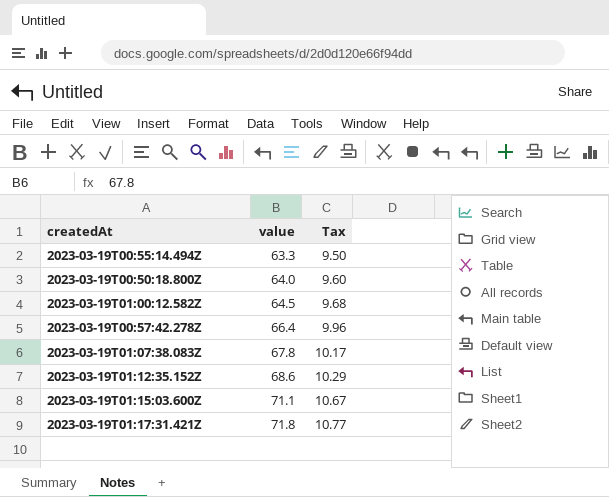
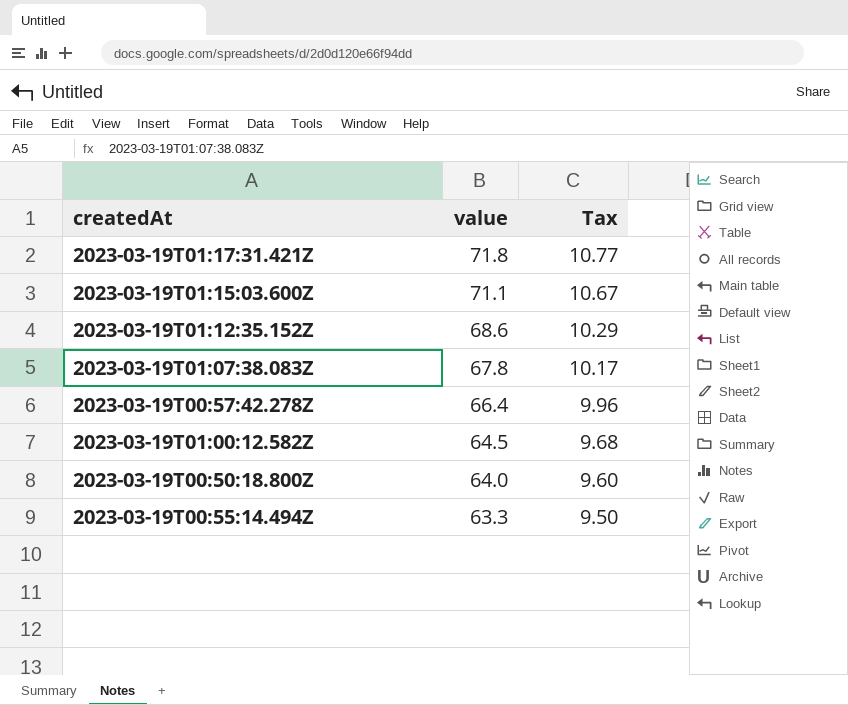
row order: value ascending -> value descending

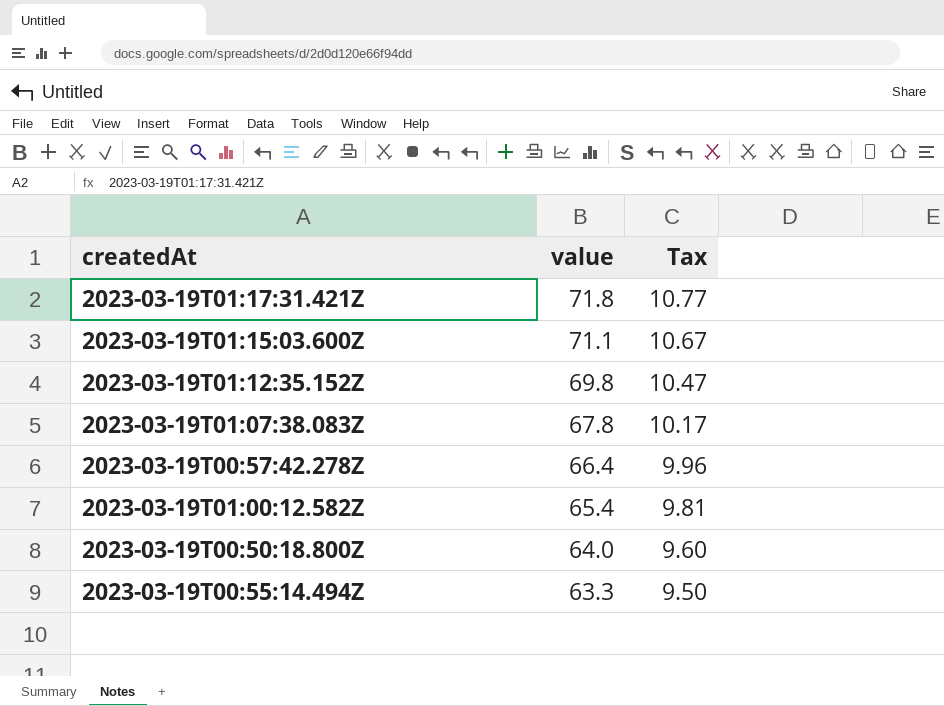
2023-03-19T01:12:35.152Z | value: 68.6 -> 69.8
2023-03-19T01:12:35.152Z | Tax: 10.29 -> 10.47
2023-03-19T01:00:12.582Z | value: 64.5 -> 65.4
2023-03-19T01:00:12.582Z | Tax: 9.68 -> 9.81

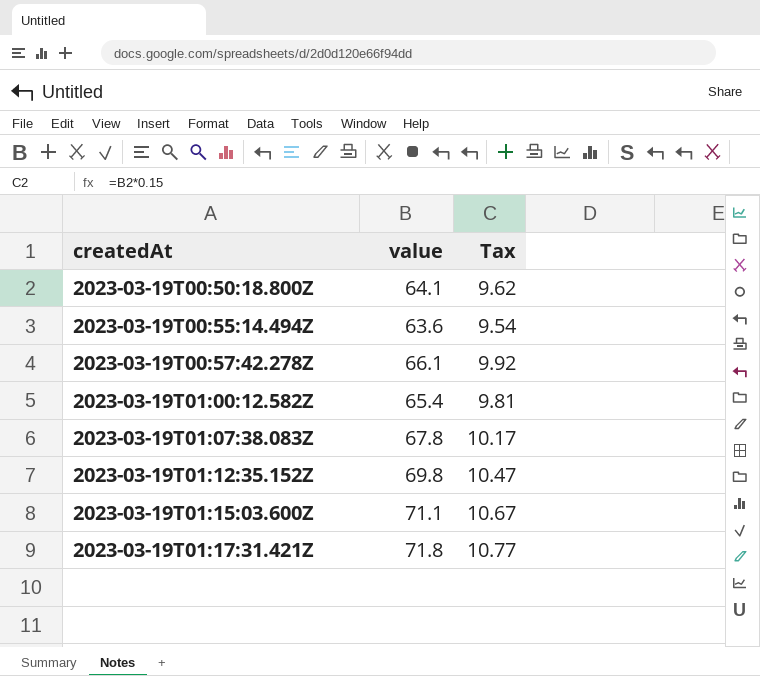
row order: value descending -> createdAt ascending
2023-03-19T00:50:18.800Z | value: 64.0 -> 64.1
2023-03-19T00:50:18.800Z | Tax: 9.60 -> 9.62
2023-03-19T00:55:14.494Z | value: 63.3 -> 63.6
2023-03-19T00:55:14.494Z | Tax: 9.50 -> 9.54
2023-03-19T00:57:42.278Z | value: 66.4 -> 66.1
2023-03-19T00:57:42.278Z | Tax: 9.96 -> 9.92

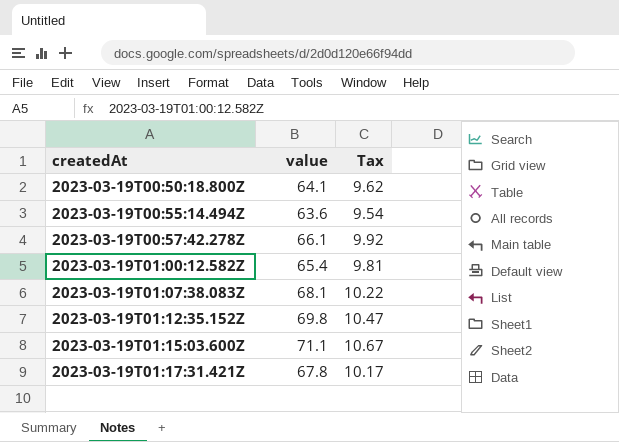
2023-03-19T01:07:38.083Z | value: 67.8 -> 68.1
2023-03-19T01:07:38.083Z | Tax: 10.17 -> 10.22
2023-03-19T01:17:31.421Z | value: 71.8 -> 67.8
2023-03-19T01:17:31.421Z | Tax: 10.77 -> 10.17

